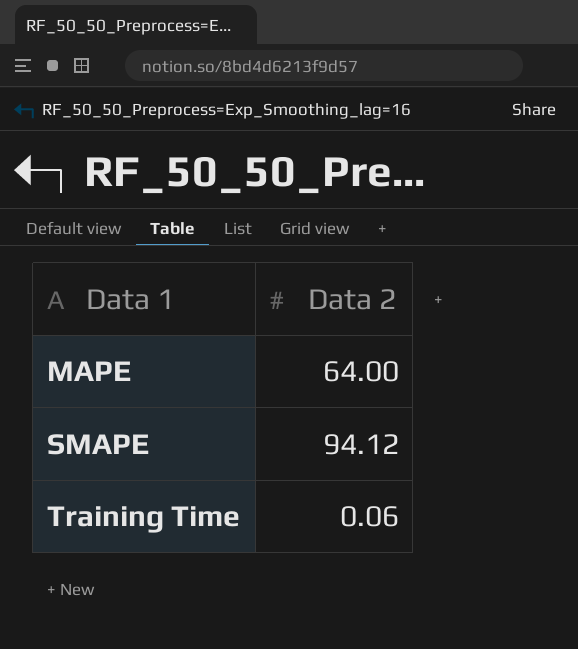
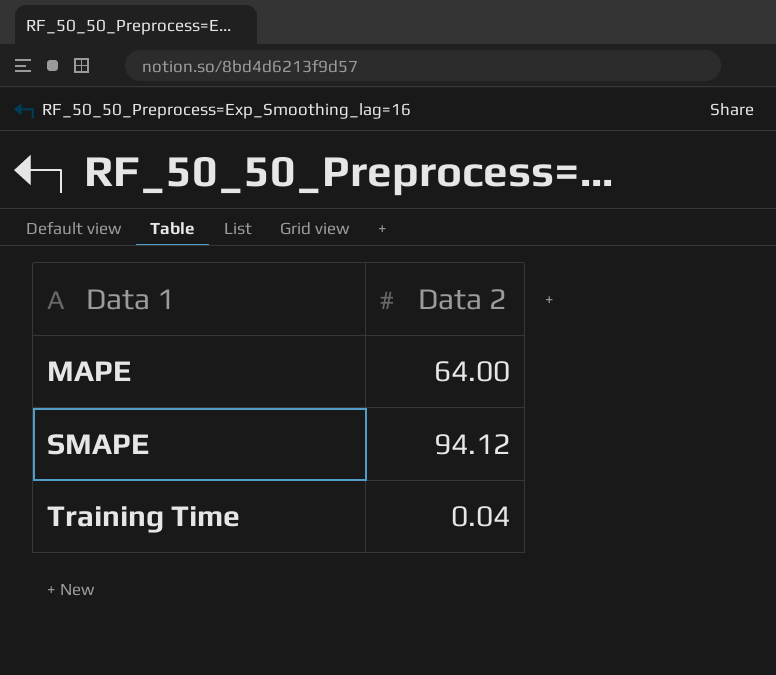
Training Time | Data 2: 0.06 -> 0.04

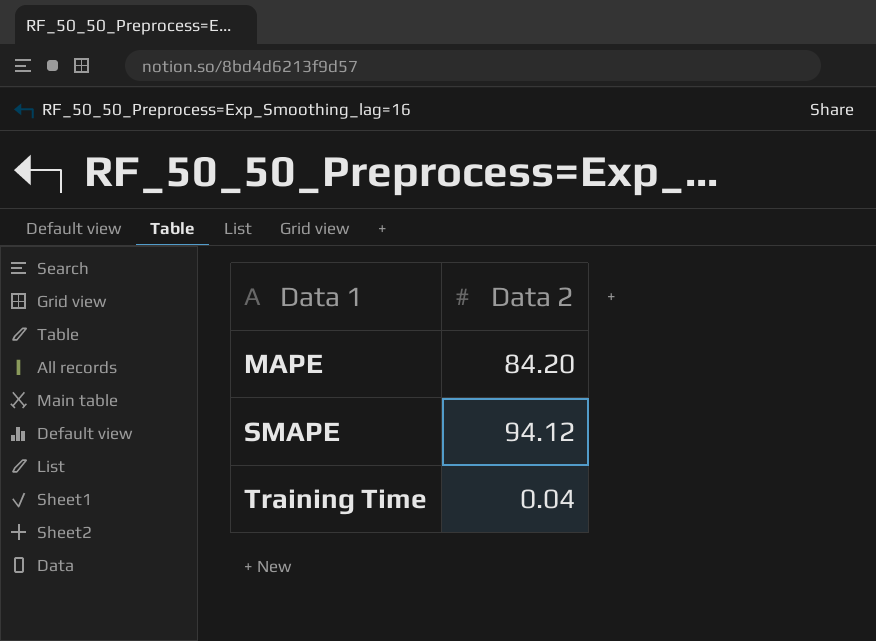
MAPE | Data 2: 64.00 -> 84.20

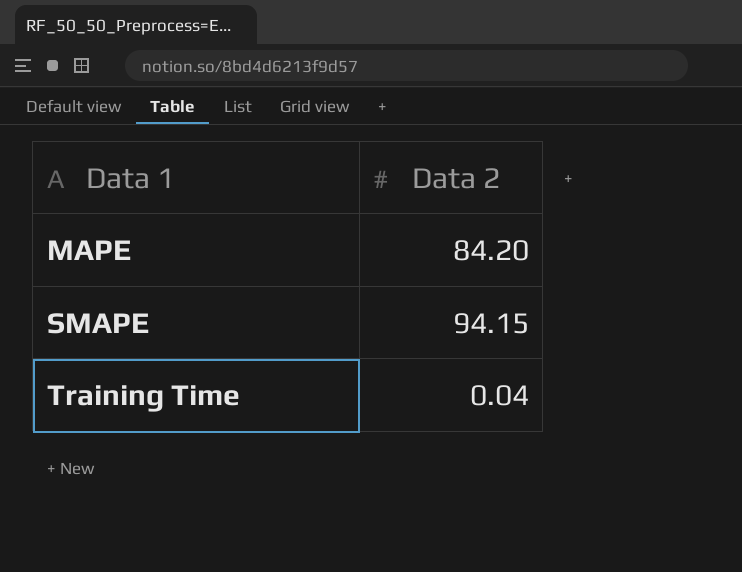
SMAPE | Data 2: 94.12 -> 94.15

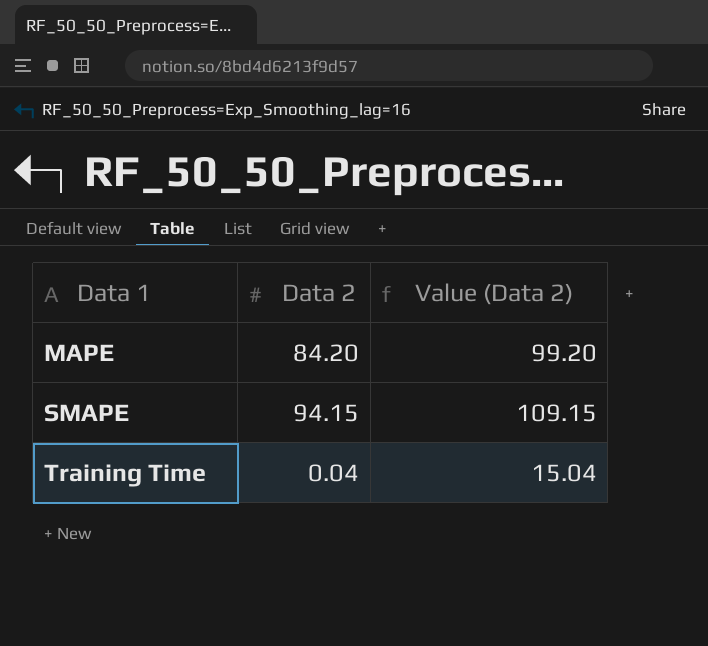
column Value (Data 2) | formula: none -> [Data 2] + 15

